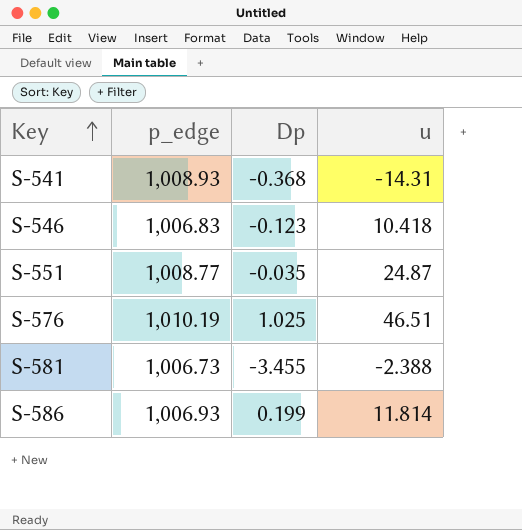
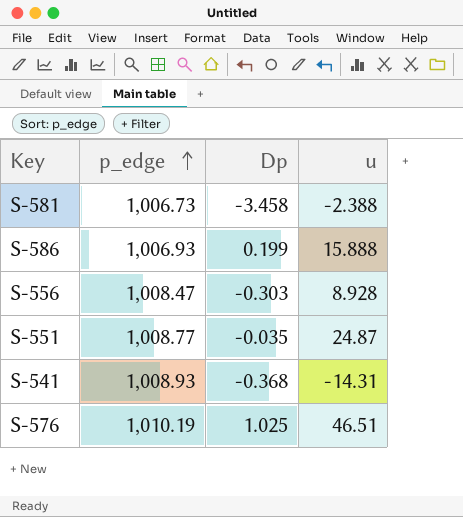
row order: Key ascending -> p_edge ascending
row S-546: 1,006.83 | -0.123 | 10.418 -> none
S-581 | Dp: -3.455 -> -3.458
S-586 | u: 11.814 -> 15.888
row S-556: none -> 1,008.47 | -0.303 | 8.928

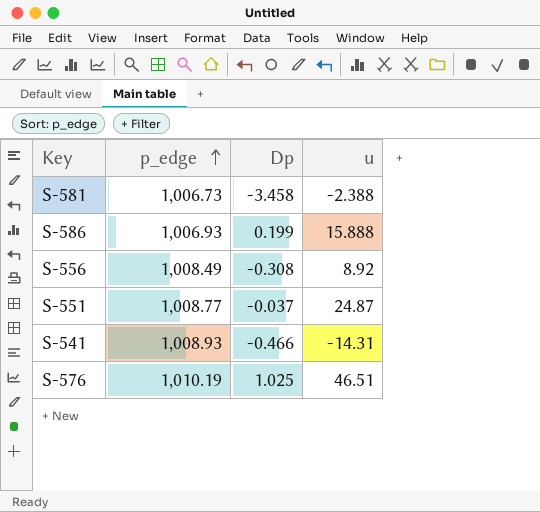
S-556 | p_edge: 1,008.47 -> 1,008.49
S-556 | Dp: -0.303 -> -0.308
S-556 | u: 8.928 -> 8.92
S-551 | Dp: -0.035 -> -0.037
S-541 | Dp: -0.368 -> -0.466

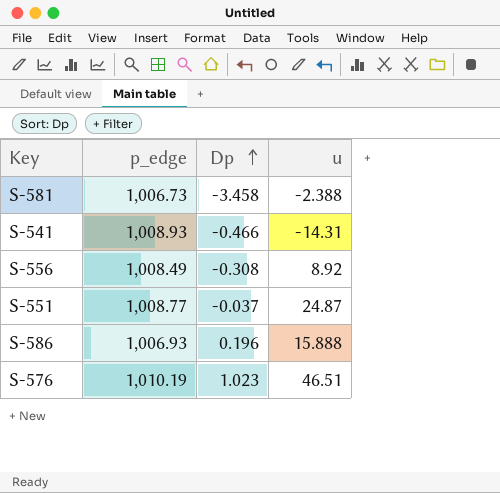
row order: p_edge ascending -> Dp ascending
S-586 | Dp: 0.199 -> 0.196
S-576 | Dp: 1.025 -> 1.023

